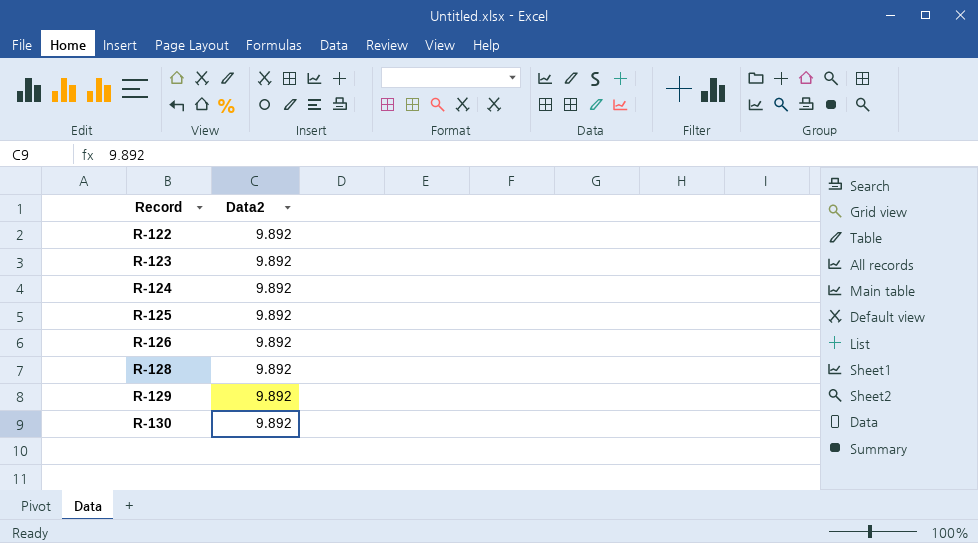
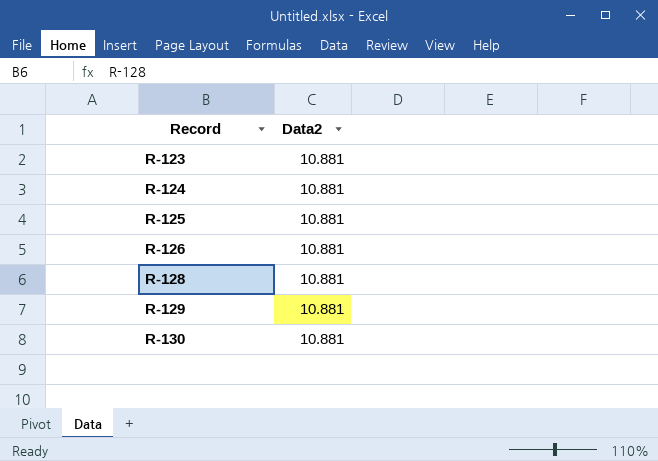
row R-122: 9.892 -> none
R-123 | Data2: 9.892 -> 10.881
R-124 | Data2: 9.892 -> 10.881
R-125 | Data2: 9.892 -> 10.881
R-126 | Data2: 9.892 -> 10.881
R-128 | Data2: 9.892 -> 10.881
R-129 | Data2: 9.892 -> 10.881
R-130 | Data2: 9.892 -> 10.881

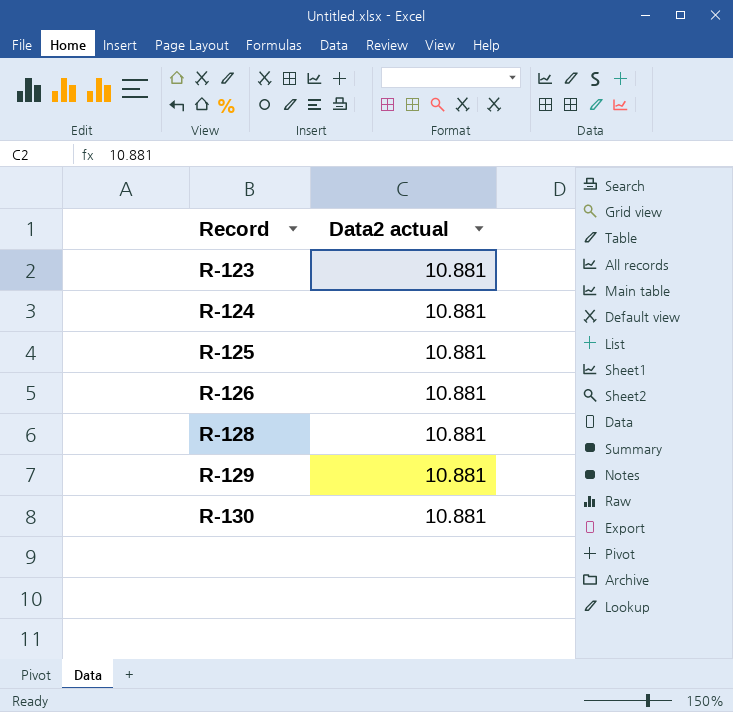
column name: Data2 -> Data2 actual

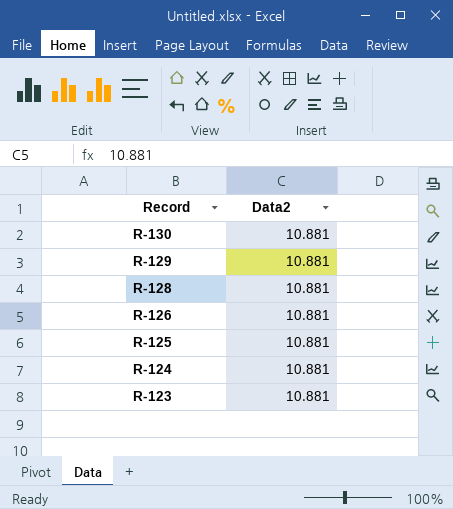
row order: Record ascending -> Record descending
column name: Data2 actual -> Data2

